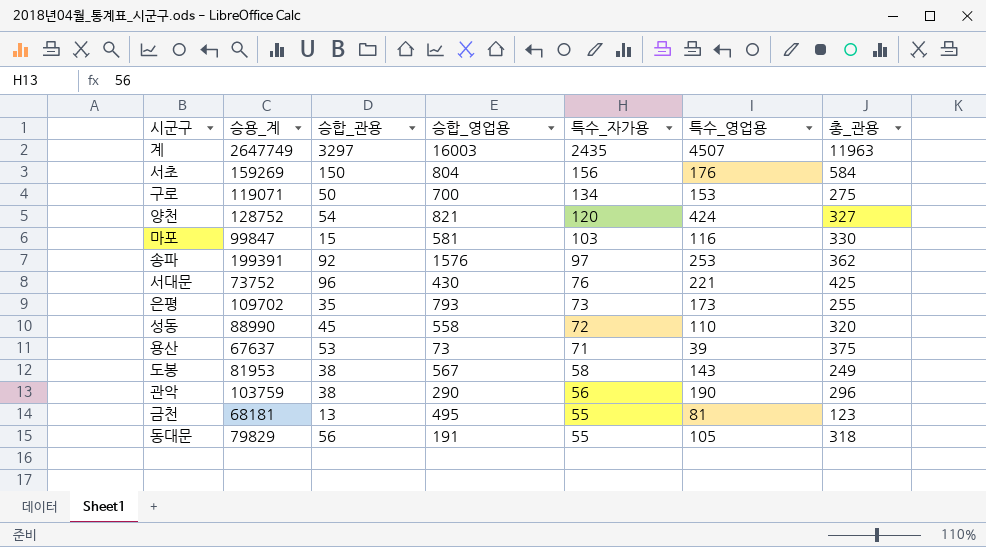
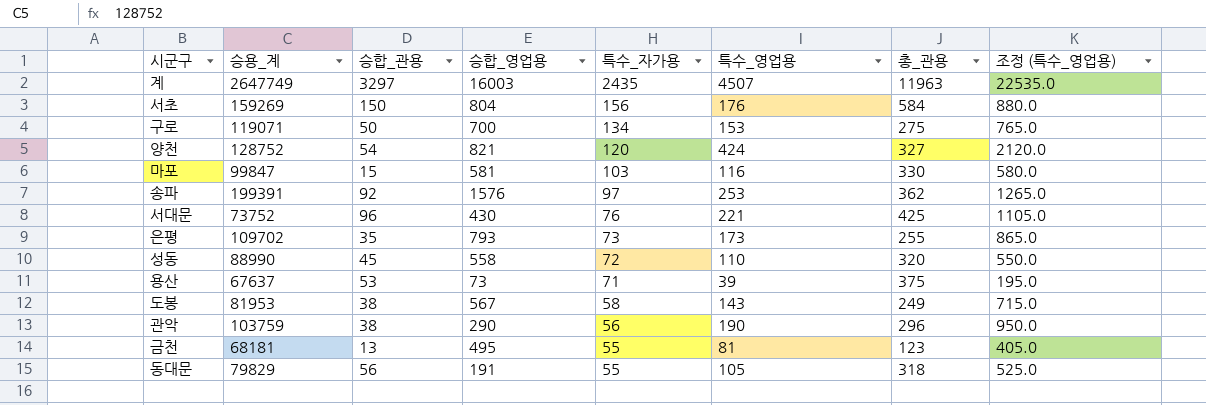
column 조정 (특수_영업용) | formula: none -> [특수_영업용] * 5

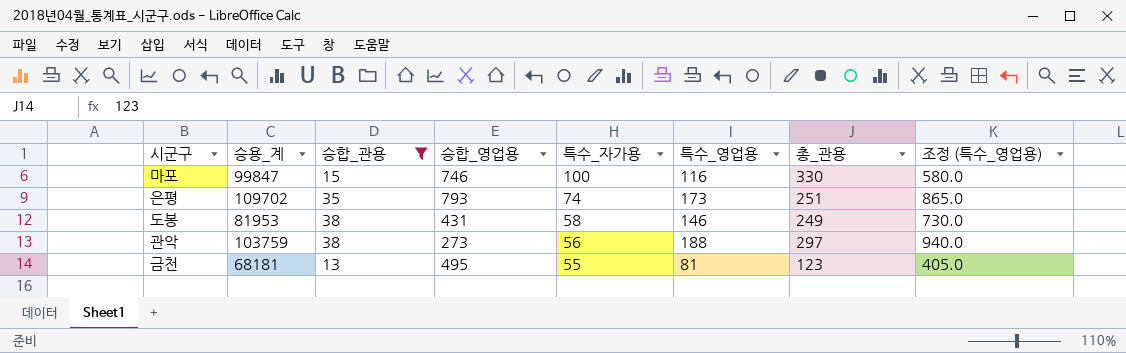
filter: none -> 승합_관용 <= 38
마포 | 승합_영업용: 581 -> 746
마포 | 특수_자가용: 103 -> 100
은평 | 특수_자가용: 73 -> 74
은평 | 총_관용: 255 -> 251
도봉 | 승합_영업용: 567 -> 431
도봉 | 특수_영업용: 143 -> 146
도봉 | 조정 (특수_영업용): 715.0 -> 730.0
관악 | 승합_영업용: 290 -> 273
관악 | 특수_영업용: 190 -> 188
관악 | 총_관용: 296 -> 297
관악 | 조정 (특수_영업용): 950.0 -> 940.0

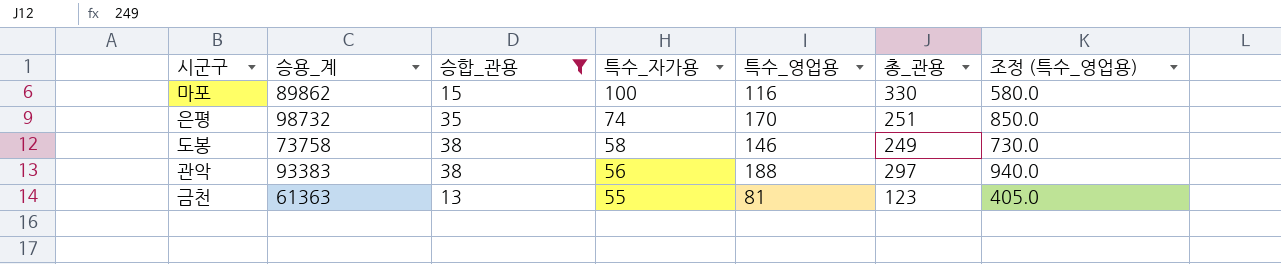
column 승합_영업용 | position: 4 -> none
마포 | 승용_계: 99847 -> 89862
은평 | 승용_계: 109702 -> 98732
은평 | 특수_영업용: 173 -> 170
은평 | 조정 (특수_영업용): 865.0 -> 850.0
도봉 | 승용_계: 81953 -> 73758
관악 | 승용_계: 103759 -> 93383
금천 | 승용_계: 68181 -> 61363

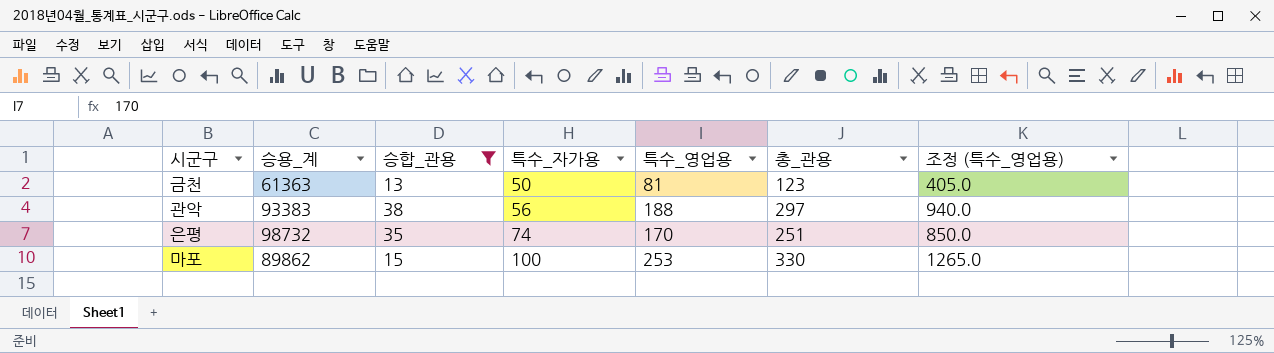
row order: 특수_자가용 descending -> 특수_자가용 ascending
row 도봉: 73758 | 38 | 58 | 146 | 249 | 730.0 -> none
금천 | 특수_자가용: 55 -> 50
마포 | 특수_영업용: 116 -> 253
마포 | 조정 (특수_영업용): 580.0 -> 1265.0

